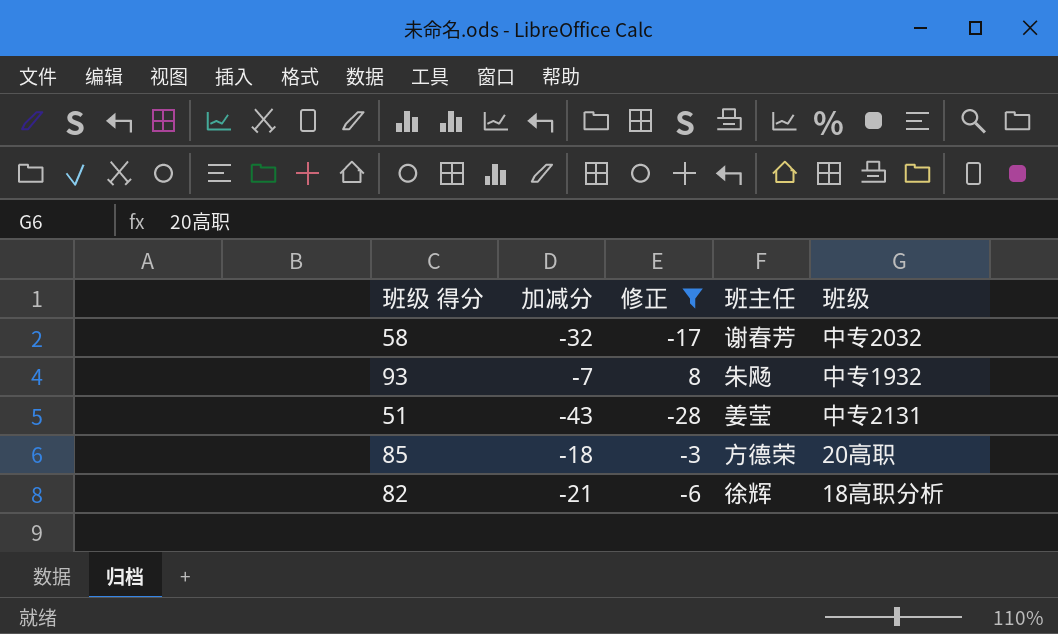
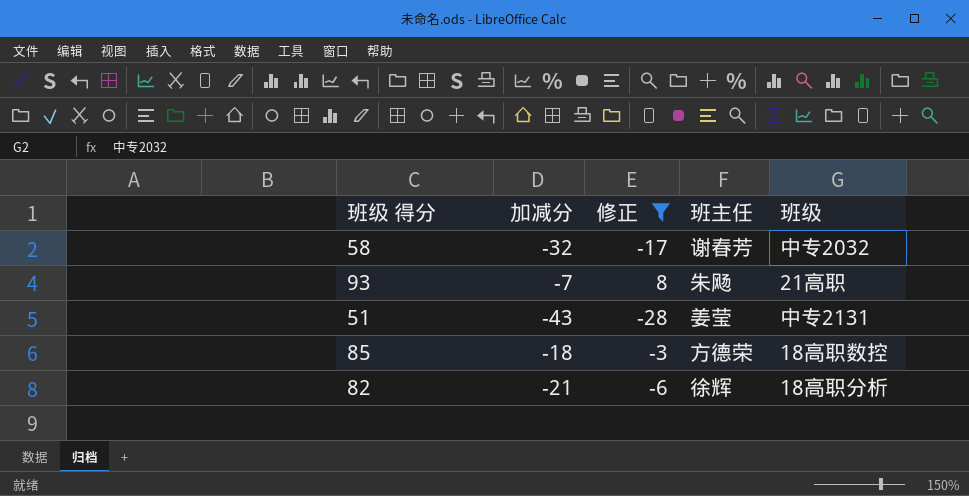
93 | 班级: 中专1932 -> 21高职
85 | 班级: 20高职 -> 18高职数控

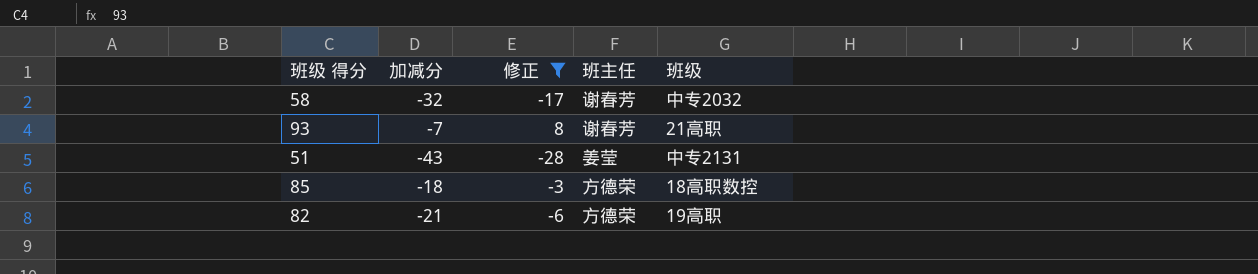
93 | 班主任: 朱飏 -> 谢春芳
82 | 班主任: 徐辉 -> 方德荣
82 | 班级: 18高职分析 -> 19高职

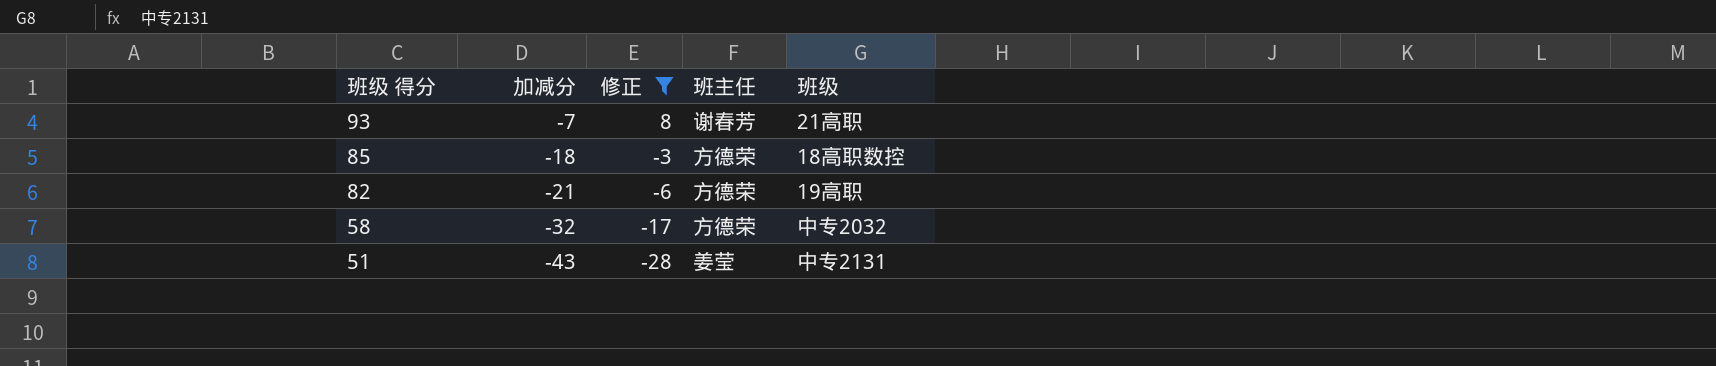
row order: none -> 班级 得分 descending
58 | 班主任: 谢春芳 -> 方德荣

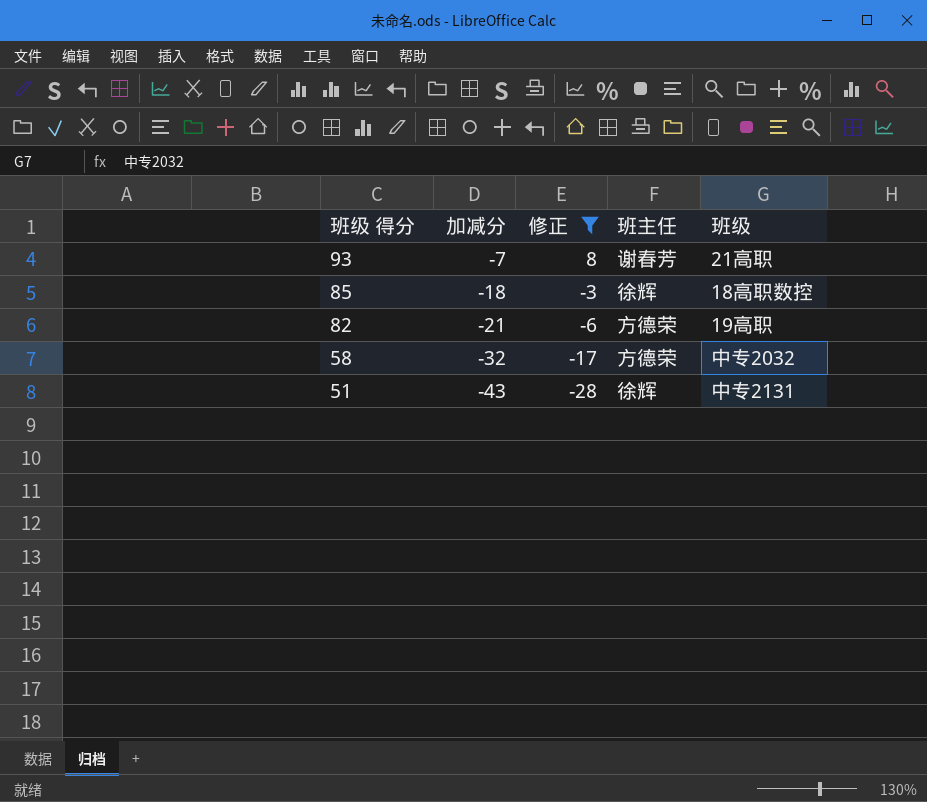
85 | 班主任: 方德荣 -> 徐辉
51 | 班主任: 姜莹 -> 徐辉

